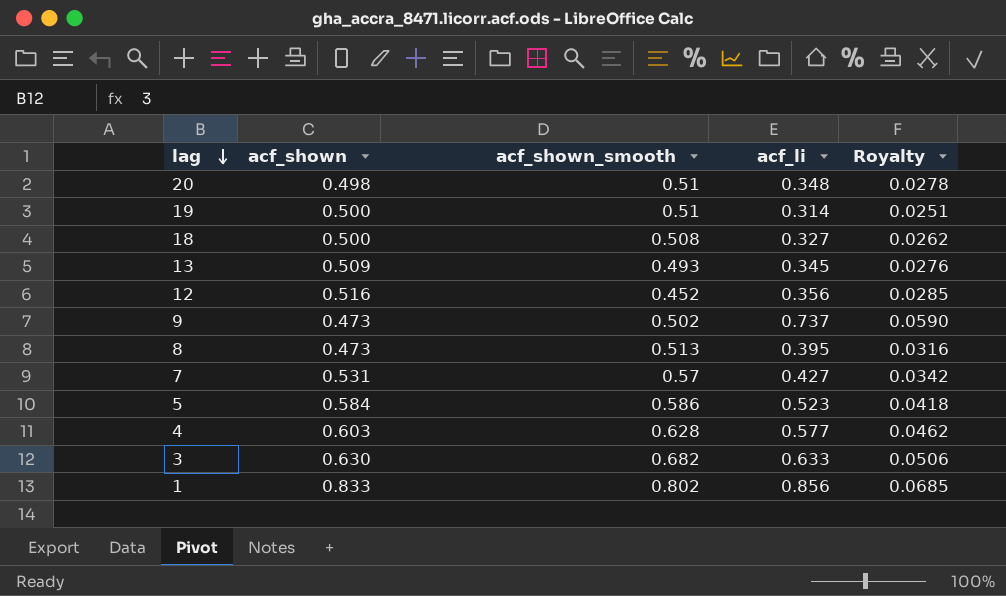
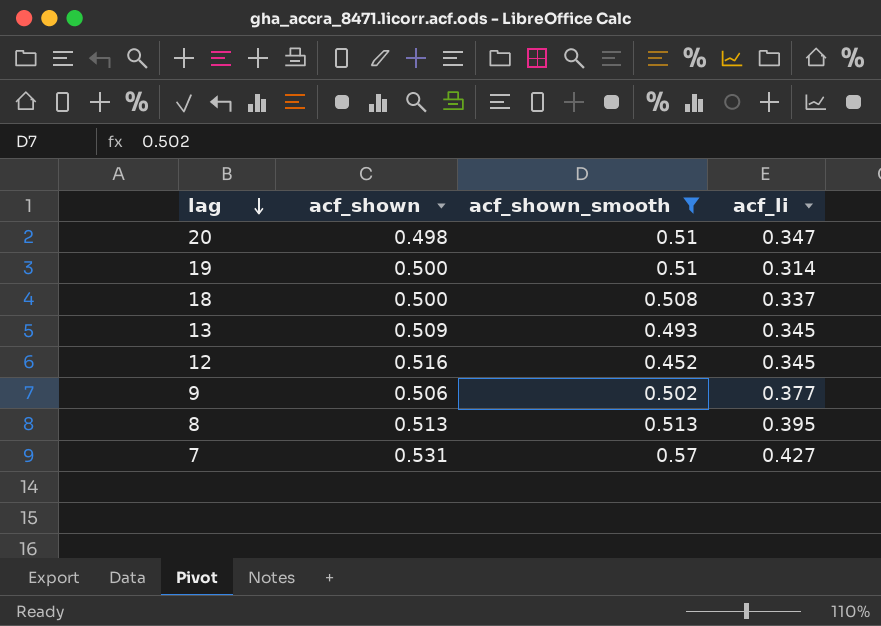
filter: none -> acf_shown_smooth <= 0.57
column Royalty | formula: [acf_li] * 0.08 -> none
20 | acf_li: 0.348 -> 0.347
18 | acf_li: 0.327 -> 0.337
12 | acf_li: 0.356 -> 0.345
9 | acf_shown: 0.473 -> 0.506
9 | acf_li: 0.737 -> 0.377
8 | acf_shown: 0.473 -> 0.513

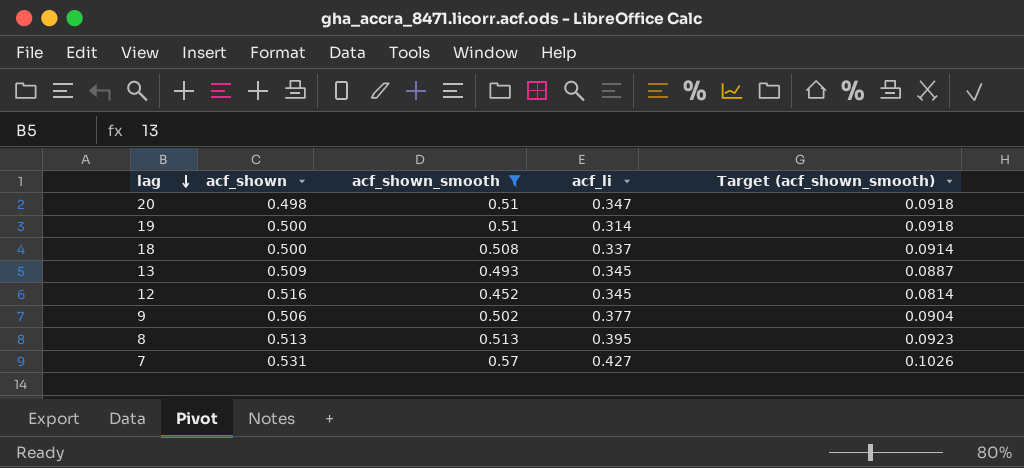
column Target (acf_shown_smooth) | formula: none -> [acf_shown_smooth] * 0.18

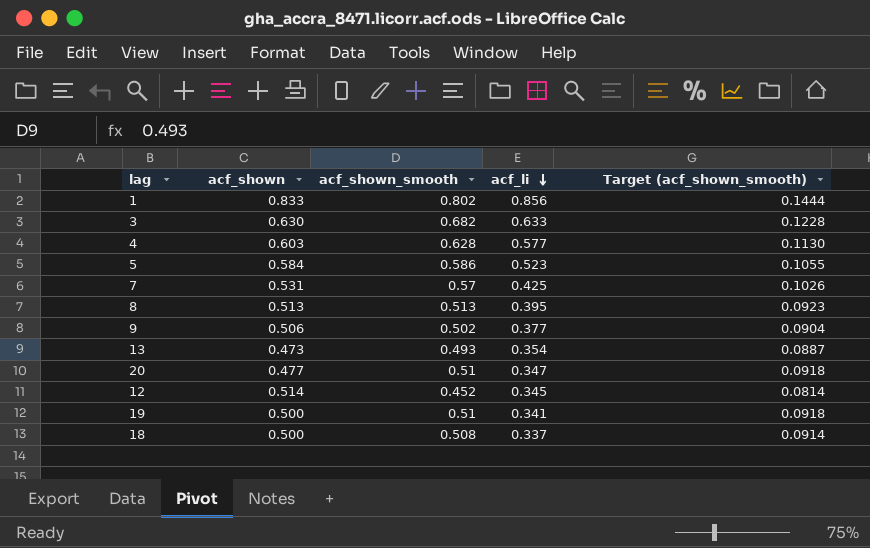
filter: acf_shown_smooth <= 0.57 -> none
row order: lag descending -> acf_li descending
7 | acf_li: 0.427 -> 0.425
13 | acf_shown: 0.509 -> 0.473
13 | acf_li: 0.345 -> 0.354
20 | acf_shown: 0.498 -> 0.477
12 | acf_shown: 0.516 -> 0.514
19 | acf_li: 0.314 -> 0.341

